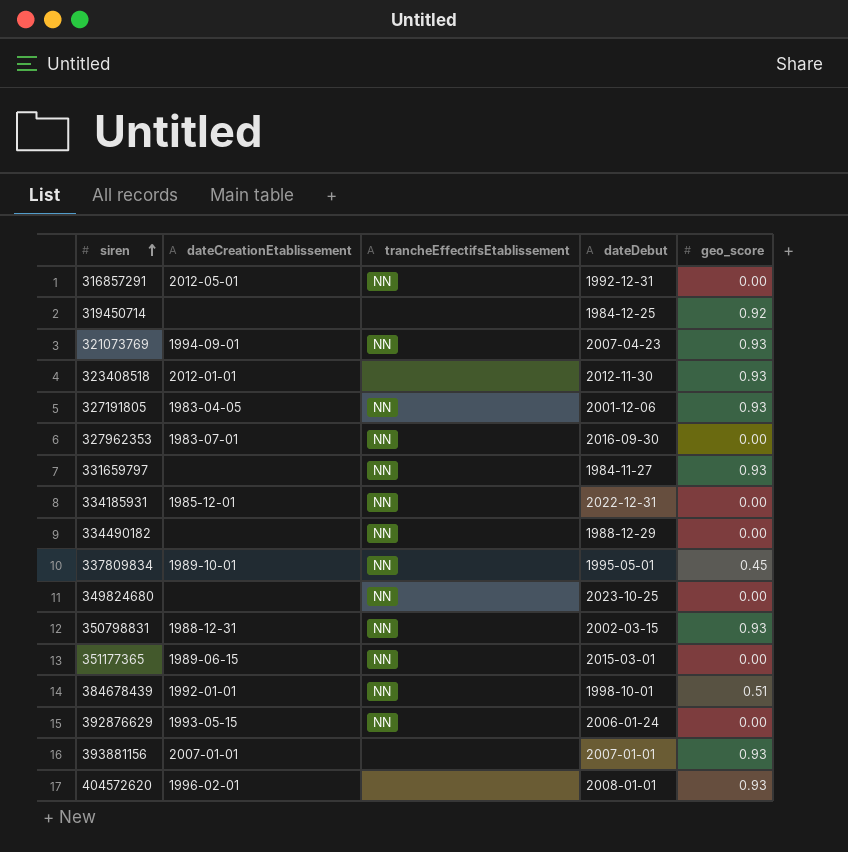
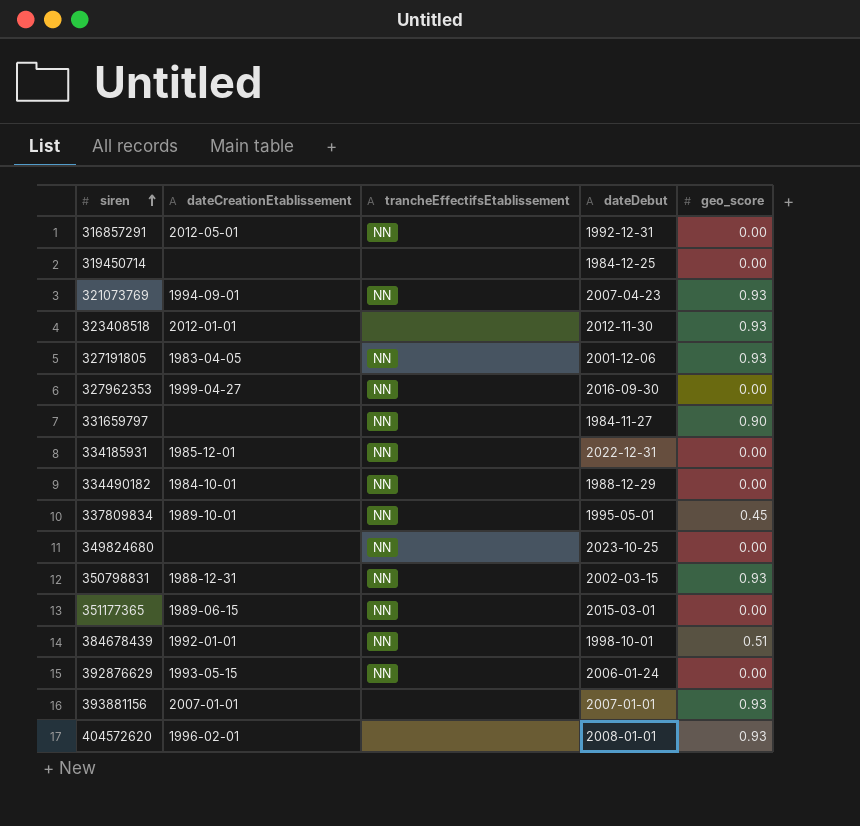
319450714 | geo_score: 0.92 -> 0.00
327962353 | dateCreationEtablissement: 1983-07-01 -> 1999-04-27
331659797 | geo_score: 0.93 -> 0.90
334490182 | dateCreationEtablissement: none -> 1984-10-01

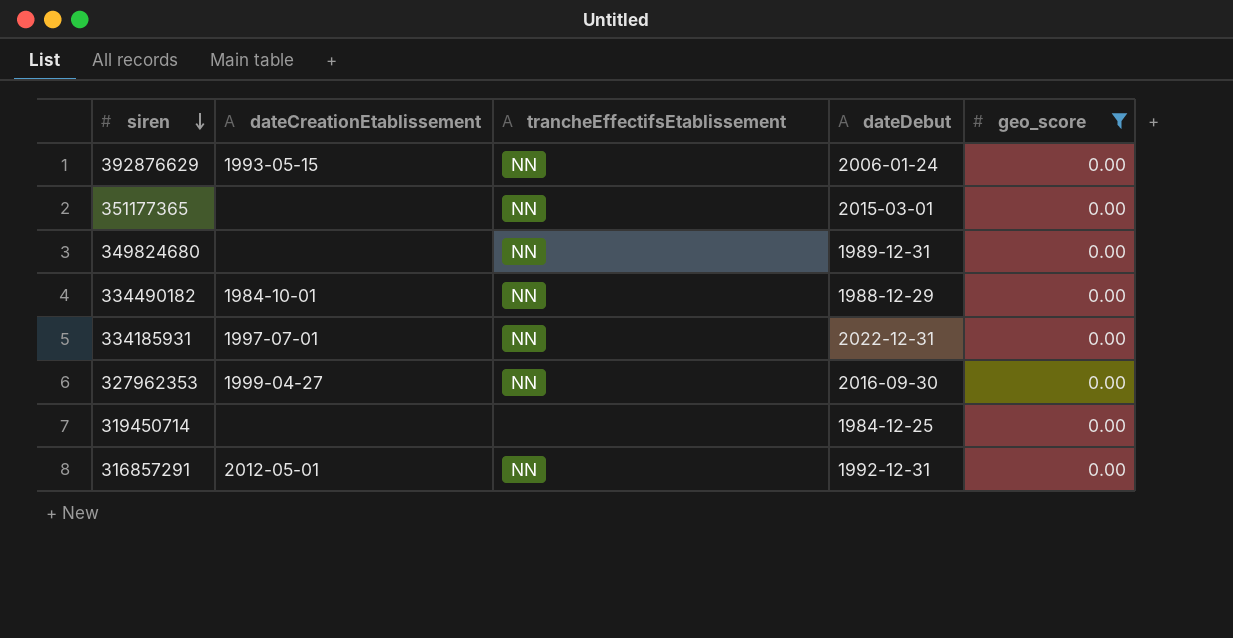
filter: none -> geo_score = 0.00
row order: siren ascending -> siren descending
351177365 | dateCreationEtablissement: 1989-06-15 -> none
349824680 | dateDebut: 2023-10-25 -> 1989-12-31
334185931 | dateCreationEtablissement: 1985-12-01 -> 1997-07-01

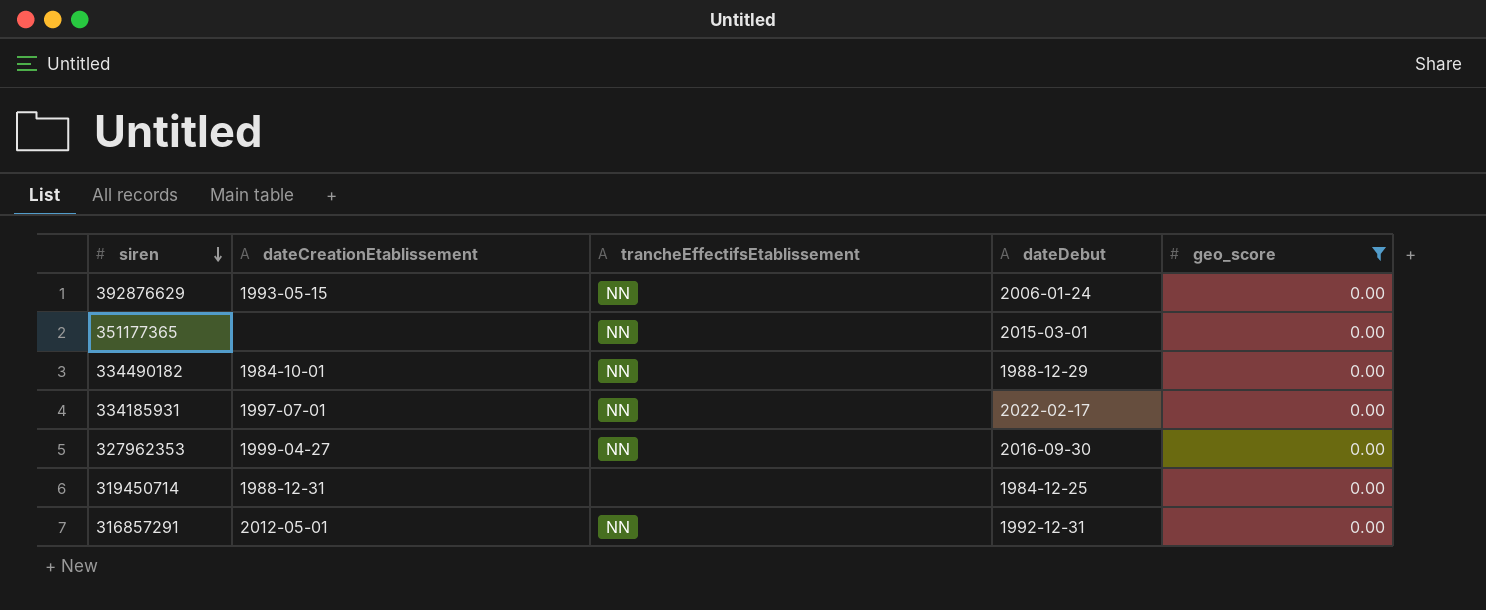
row 349824680: none | NN | 1989-12-31 | 0.00 -> none
334185931 | dateDebut: 2022-12-31 -> 2022-02-17
319450714 | dateCreationEtablissement: none -> 1988-12-31

